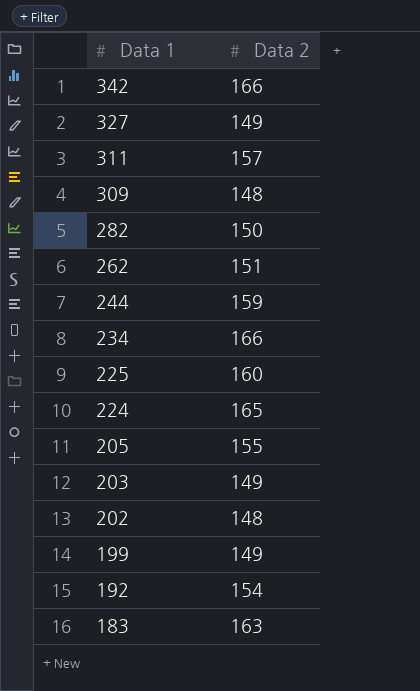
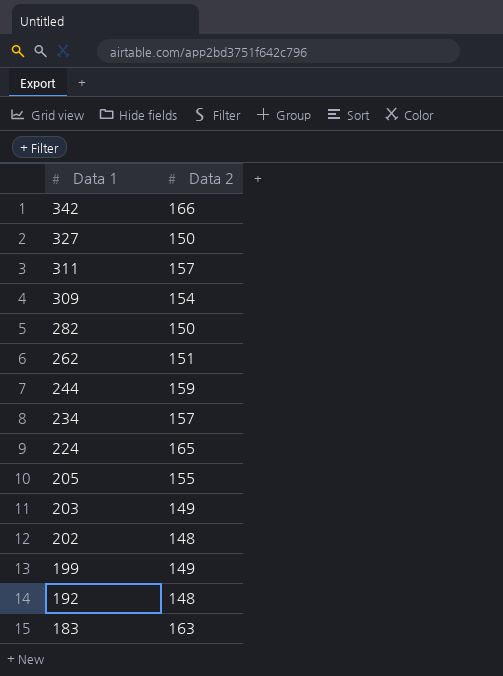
row 225: 160 -> none
327 | Data 2: 149 -> 150
309 | Data 2: 148 -> 154
234 | Data 2: 166 -> 157
192 | Data 2: 154 -> 148

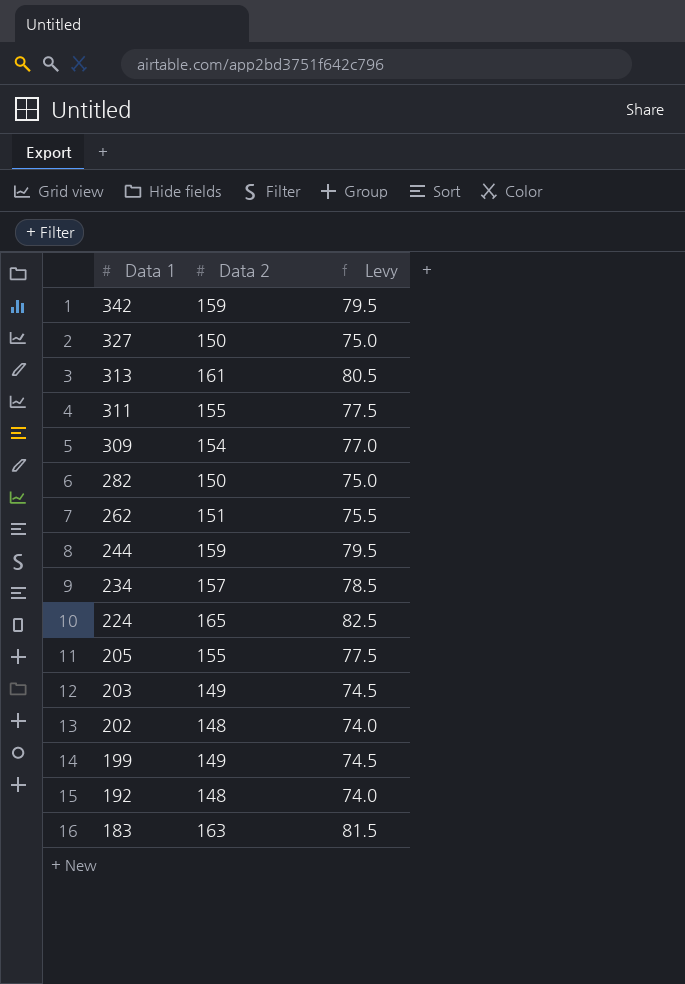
column Levy | formula: none -> [Data 2] * 0.5
342 | Data 2: 166 -> 159
row 313: none -> 161 | 80.5
311 | Data 2: 157 -> 155

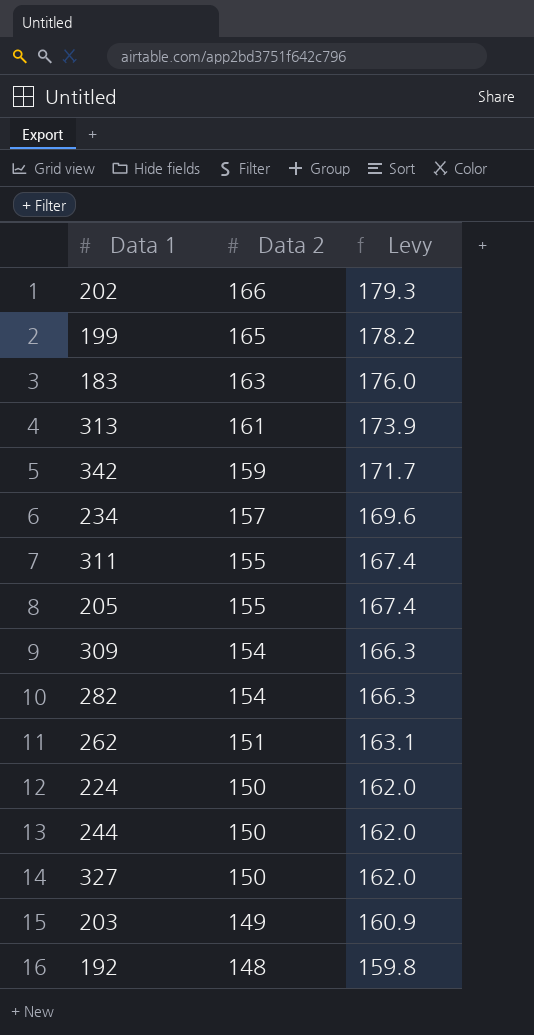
row order: Data 1 descending -> Data 2 descending
column Levy | formula: [Data 2] * 0.5 -> [Data 2] * 1.08
202 | Data 2: 148 -> 166
199 | Data 2: 149 -> 165
282 | Data 2: 150 -> 154
224 | Data 2: 165 -> 150
244 | Data 2: 159 -> 150

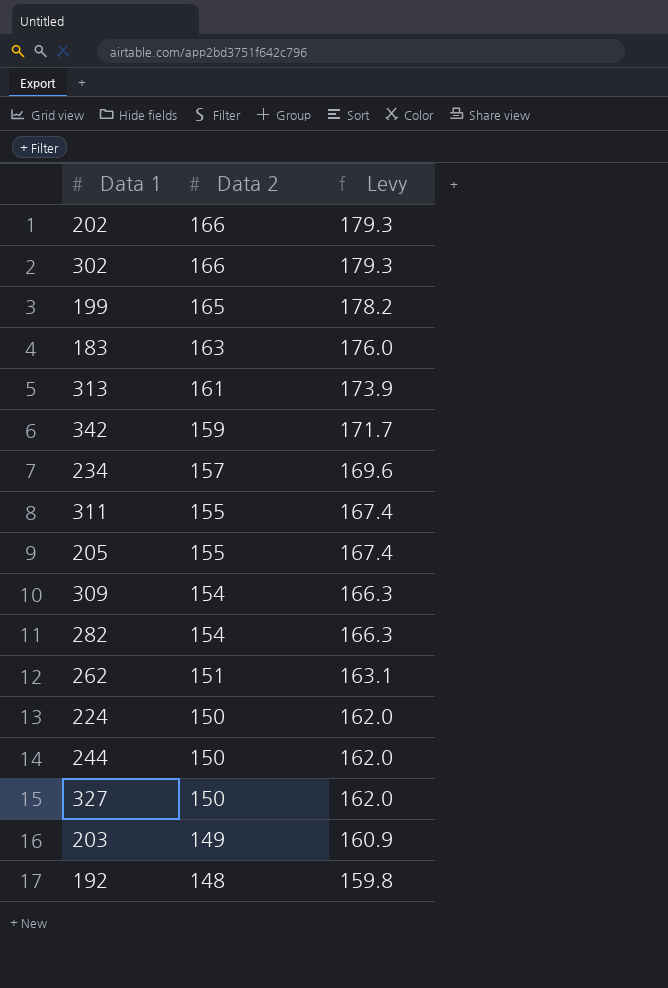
row 302: none -> 166 | 179.3

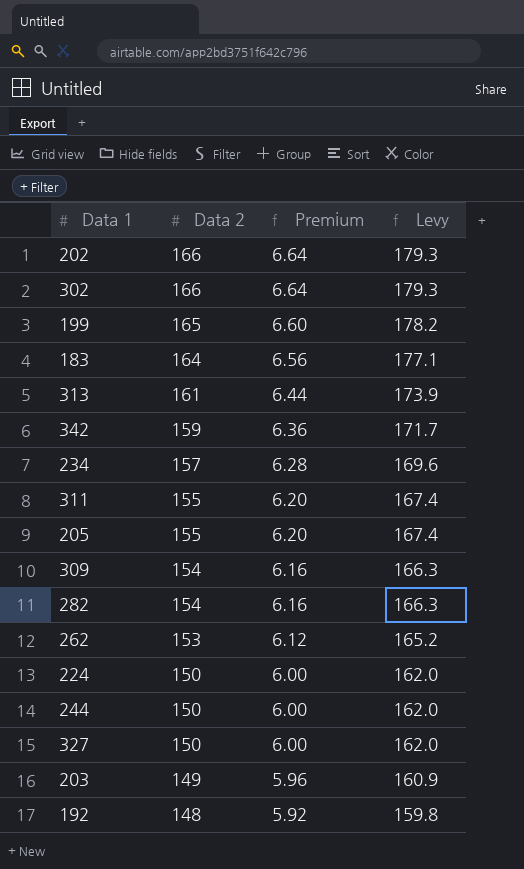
column Premium | formula: none -> [Data 2] * 0.04
183 | Data 2: 163 -> 164
183 | Levy: 176.0 -> 177.1
262 | Data 2: 151 -> 153
262 | Levy: 163.1 -> 165.2

